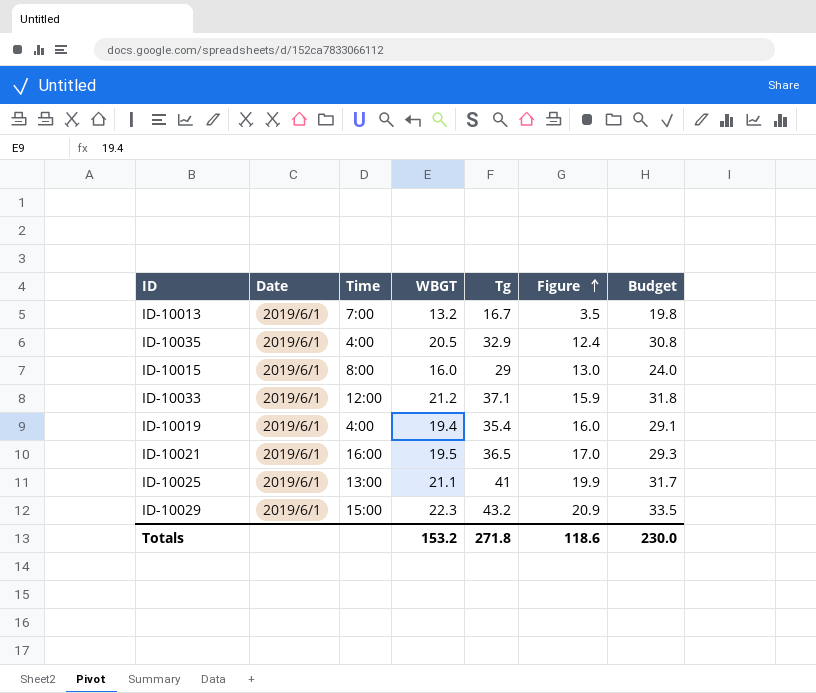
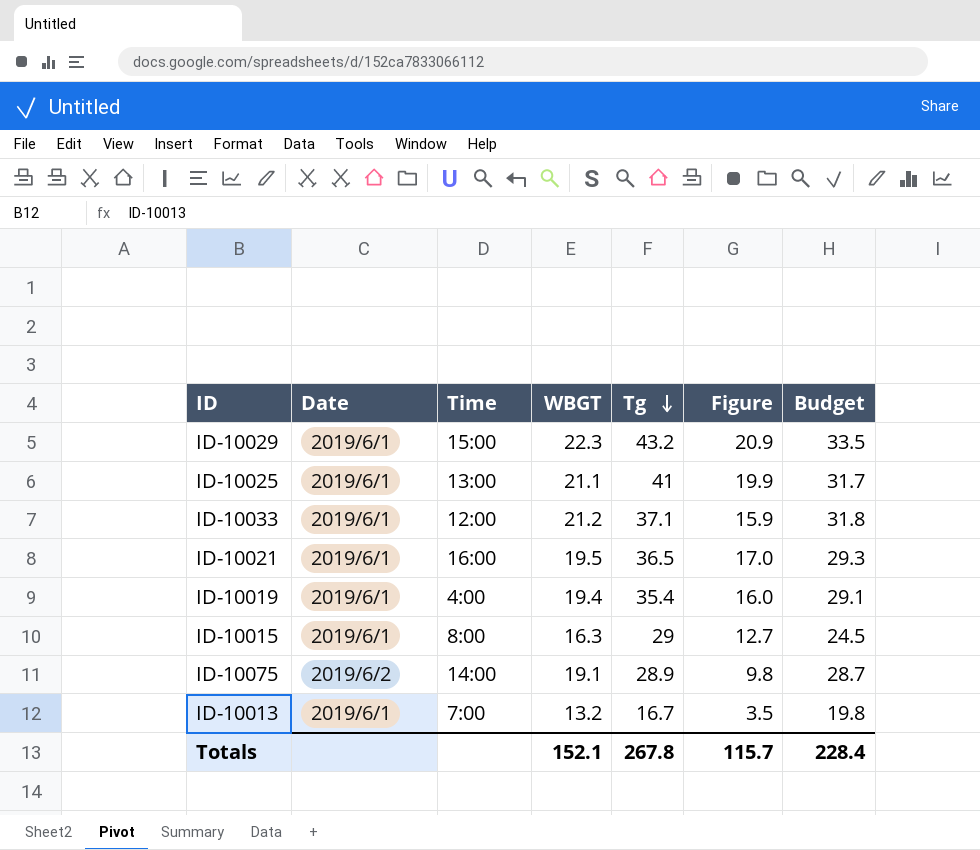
row order: Figure ascending -> Tg descending
row ID-10035: 2019/6/1 | 4:00 | 20.5 | 32.9 | 12.4 | 30.8 -> none
ID-10015 | WBGT: 16.0 -> 16.3
ID-10015 | Figure: 13.0 -> 12.7
ID-10015 | Budget: 24.0 -> 24.5
row ID-10075: none -> 2019/6/2 | 14:00 | 19.1 | 28.9 | 9.8 | 28.7
Totals | WBGT: 153.2 -> 152.1
Totals | Tg: 271.8 -> 267.8
Totals | Figure: 118.6 -> 115.7
Totals | Budget: 230.0 -> 228.4

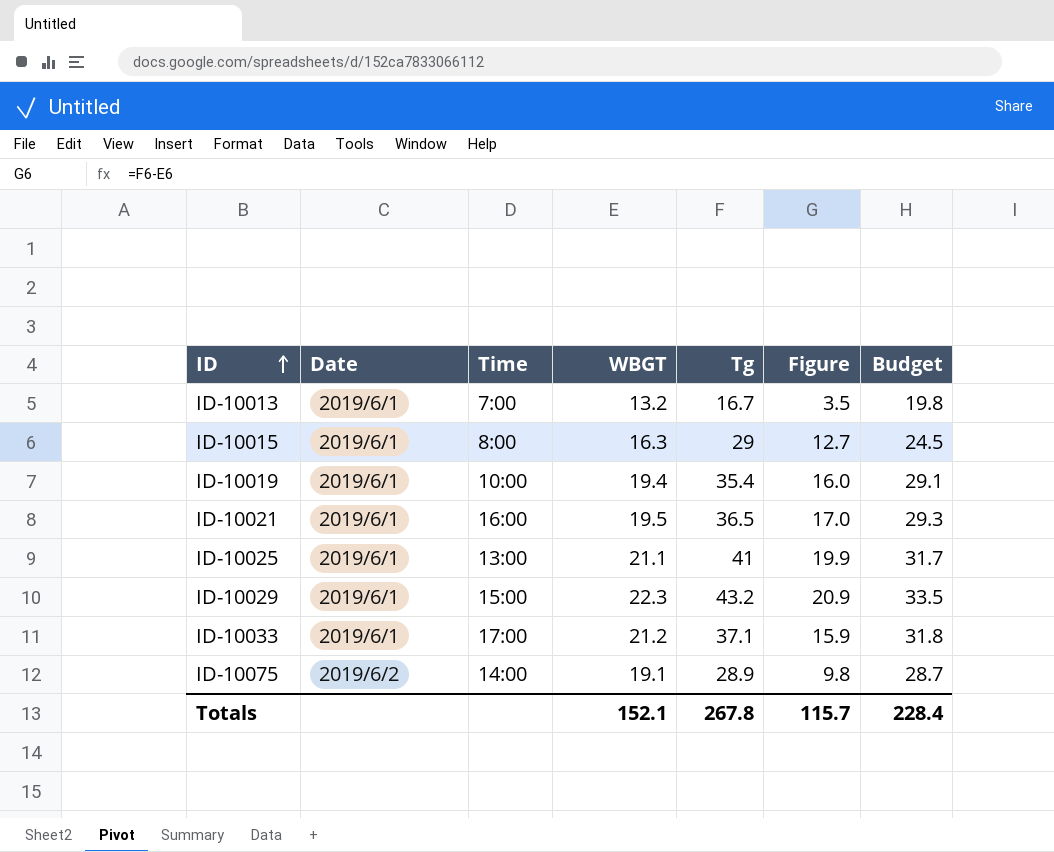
row order: Tg descending -> ID ascending
ID-10019 | Time: 4:00 -> 10:00
ID-10033 | Time: 12:00 -> 17:00

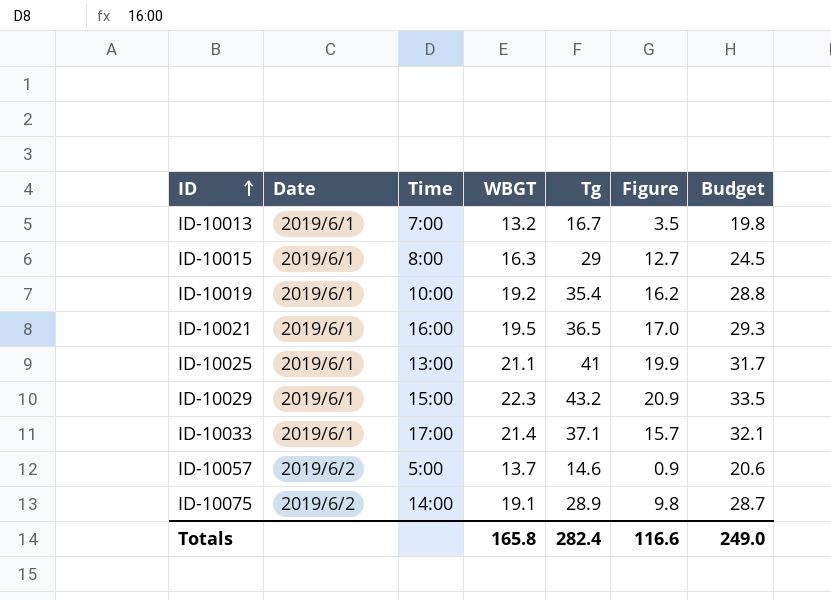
ID-10019 | WBGT: 19.4 -> 19.2
ID-10019 | Figure: 16.0 -> 16.2
ID-10019 | Budget: 29.1 -> 28.8
ID-10033 | WBGT: 21.2 -> 21.4
ID-10033 | Figure: 15.9 -> 15.7
ID-10033 | Budget: 31.8 -> 32.1
row ID-10057: none -> 2019/6/2 | 5:00 | 13.7 | 14.6 | 0.9 | 20.6
Totals | WBGT: 152.1 -> 165.8
Totals | Tg: 267.8 -> 282.4
Totals | Figure: 115.7 -> 116.6
Totals | Budget: 228.4 -> 249.0

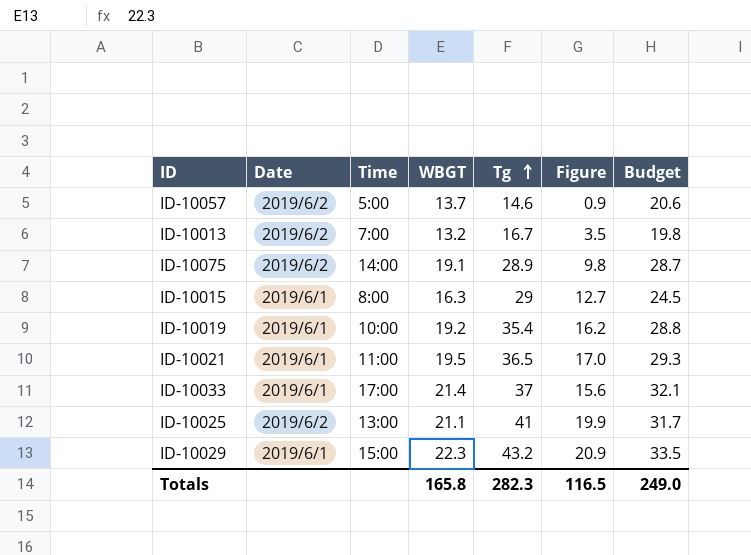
row order: ID ascending -> Tg ascending
ID-10013 | Date: 2019/6/1 -> 2019/6/2
ID-10021 | Time: 16:00 -> 11:00
ID-10033 | Tg: 37.1 -> 37
ID-10033 | Figure: 15.7 -> 15.6
ID-10025 | Date: 2019/6/1 -> 2019/6/2
Totals | Tg: 282.4 -> 282.3
Totals | Figure: 116.6 -> 116.5

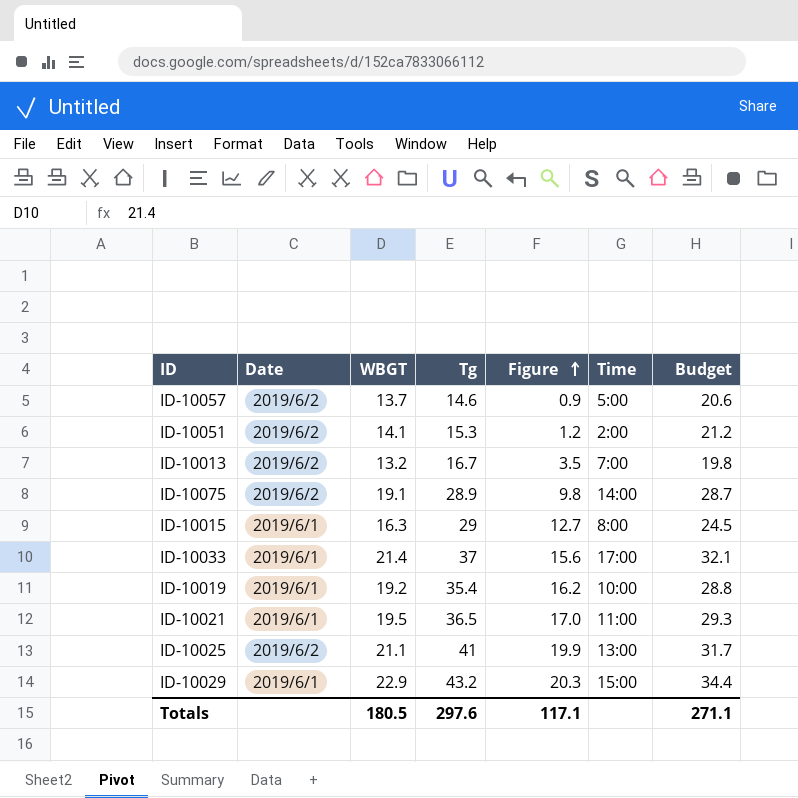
row order: Tg ascending -> Figure ascending
column Time | position: 3 -> 6
row ID-10051: none -> 2019/6/2 | 14.1 | 15.3 | 1.2 | 2:00 | 21.2
ID-10029 | WBGT: 22.3 -> 22.9
ID-10029 | Figure: 20.9 -> 20.3
ID-10029 | Budget: 33.5 -> 34.4
Totals | WBGT: 165.8 -> 180.5
Totals | Tg: 282.3 -> 297.6
Totals | Figure: 116.5 -> 117.1
Totals | Budget: 249.0 -> 271.1

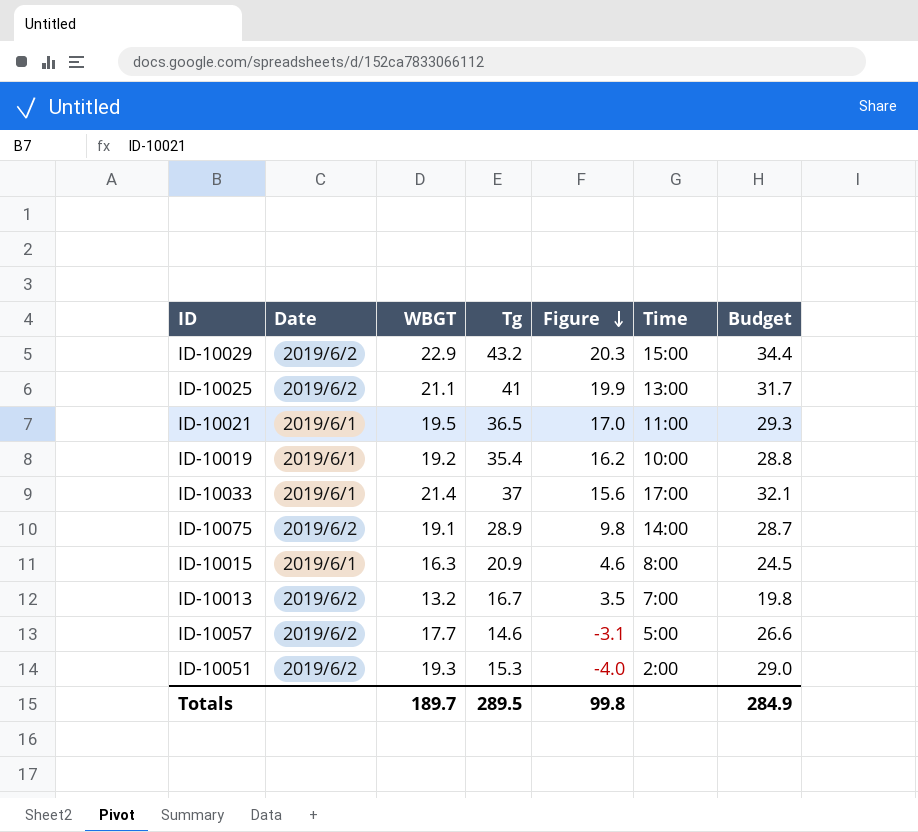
row order: Figure ascending -> Figure descending
ID-10029 | Date: 2019/6/1 -> 2019/6/2
ID-10015 | Tg: 29 -> 20.9
ID-10015 | Figure: 12.7 -> 4.6
ID-10057 | WBGT: 13.7 -> 17.7
ID-10057 | Figure: 0.9 -> -3.1
ID-10057 | Budget: 20.6 -> 26.6
ID-10051 | WBGT: 14.1 -> 19.3
ID-10051 | Figure: 1.2 -> -4.0
ID-10051 | Budget: 21.2 -> 29.0
Totals | WBGT: 180.5 -> 189.7
Totals | Tg: 297.6 -> 289.5
Totals | Figure: 117.1 -> 99.8
Totals | Budget: 271.1 -> 284.9

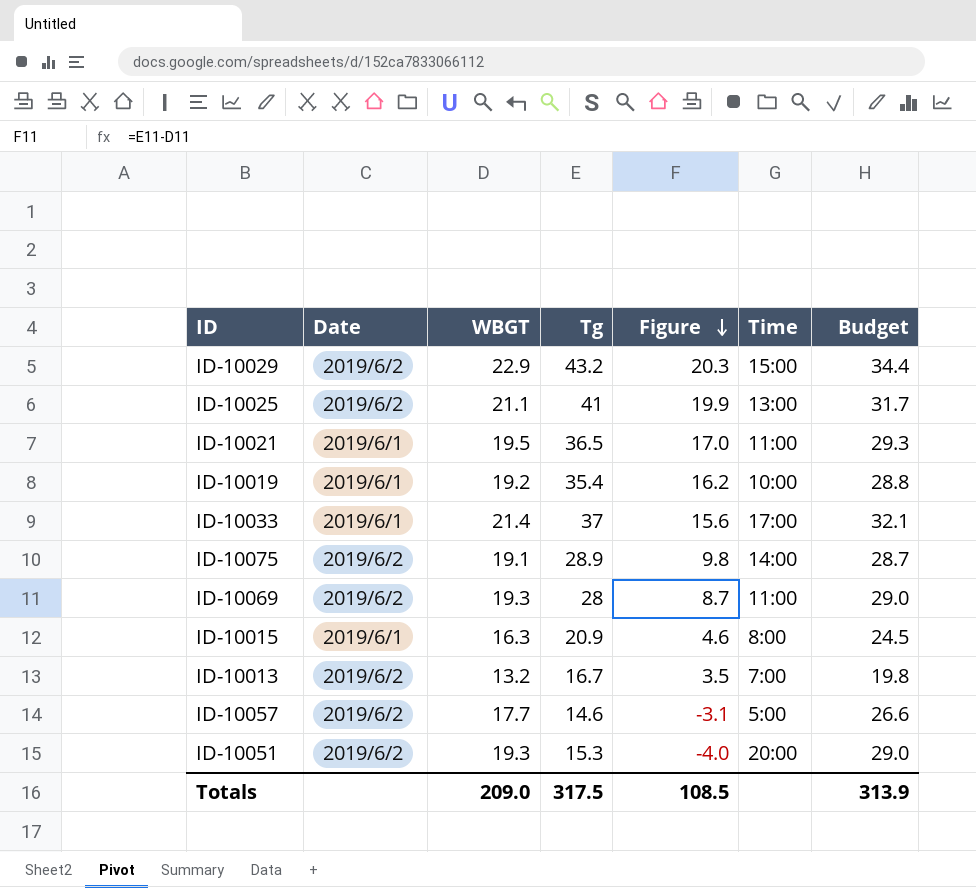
row ID-10069: none -> 2019/6/2 | 19.3 | 28 | 8.7 | 11:00 | 29.0
ID-10051 | Time: 2:00 -> 20:00
Totals | WBGT: 189.7 -> 209.0
Totals | Tg: 289.5 -> 317.5
Totals | Figure: 99.8 -> 108.5
Totals | Budget: 284.9 -> 313.9

